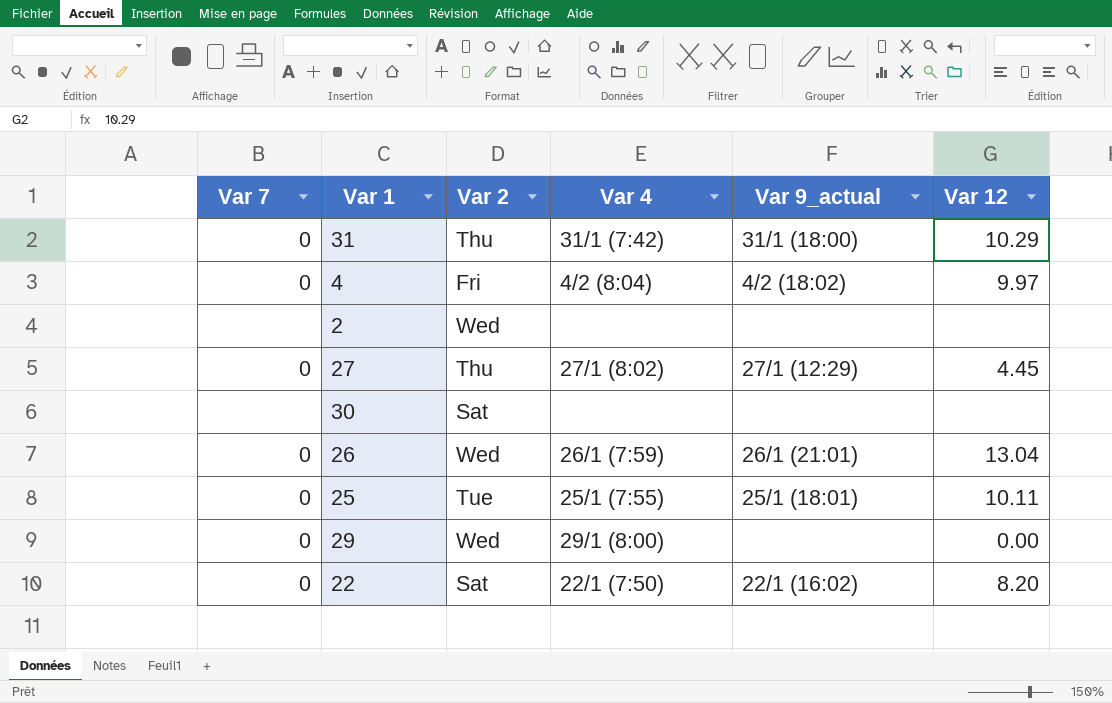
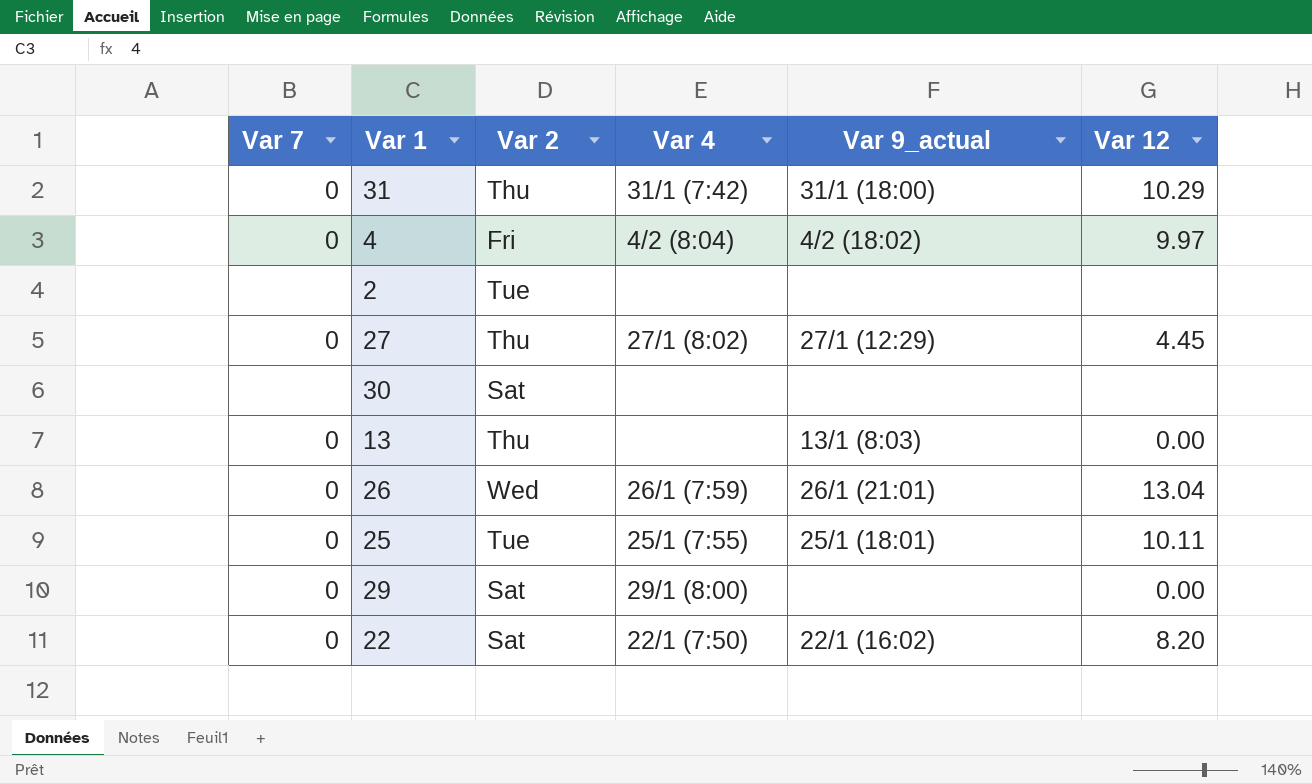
2 | Var 2: Wed -> Tue
row 13: none -> 0 | Thu | none | 13/1 (8:03) | 0.00
29 | Var 2: Wed -> Sat

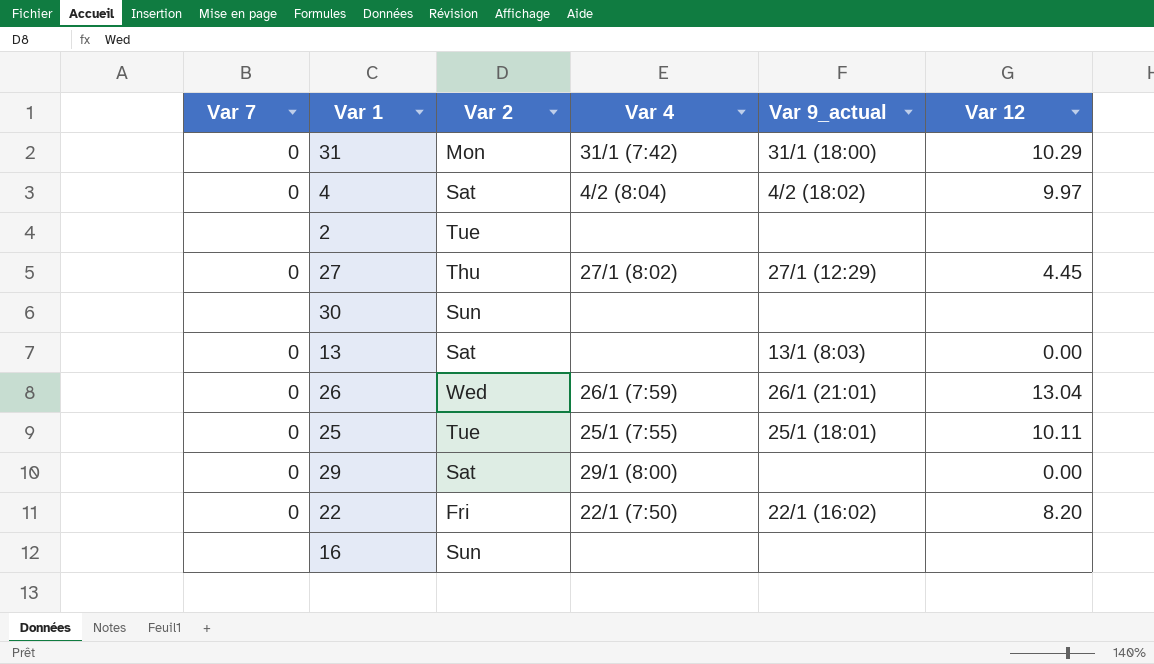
31 | Var 2: Thu -> Mon
4 | Var 2: Fri -> Sat
30 | Var 2: Sat -> Sun
13 | Var 2: Thu -> Sat
22 | Var 2: Sat -> Fri
row 16: none -> none | Sun | none | none | none

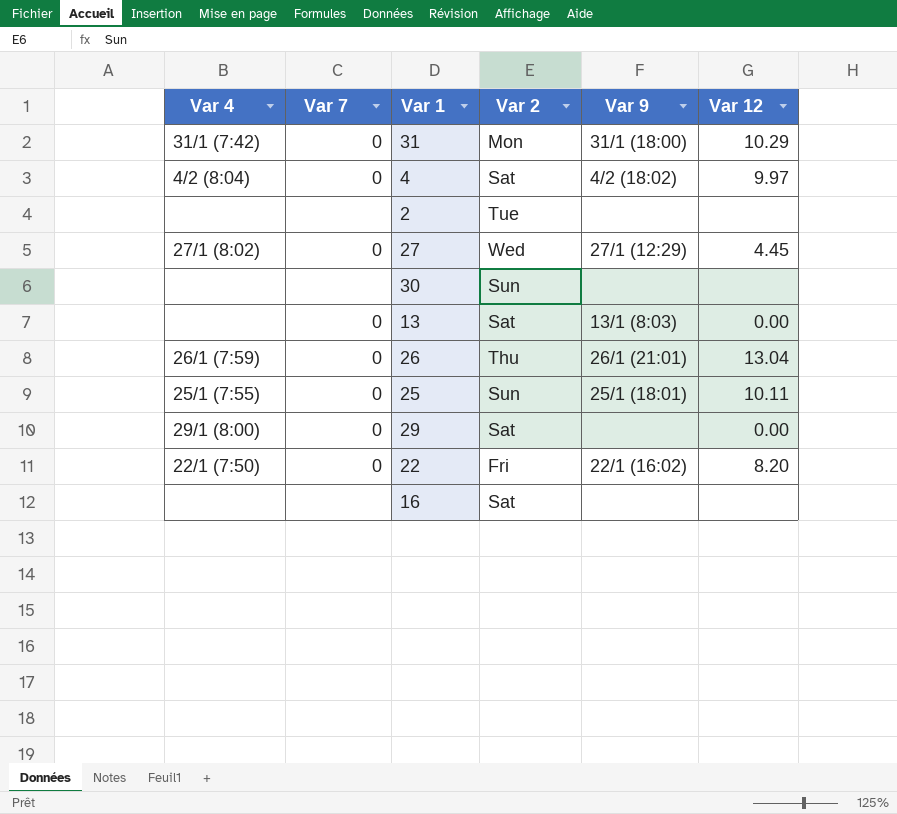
column Var 4 | position: 4 -> 1
column name: Var 9_actual -> Var 9
27 | Var 2: Thu -> Wed
26 | Var 2: Wed -> Thu
25 | Var 2: Tue -> Sun
16 | Var 2: Sun -> Sat

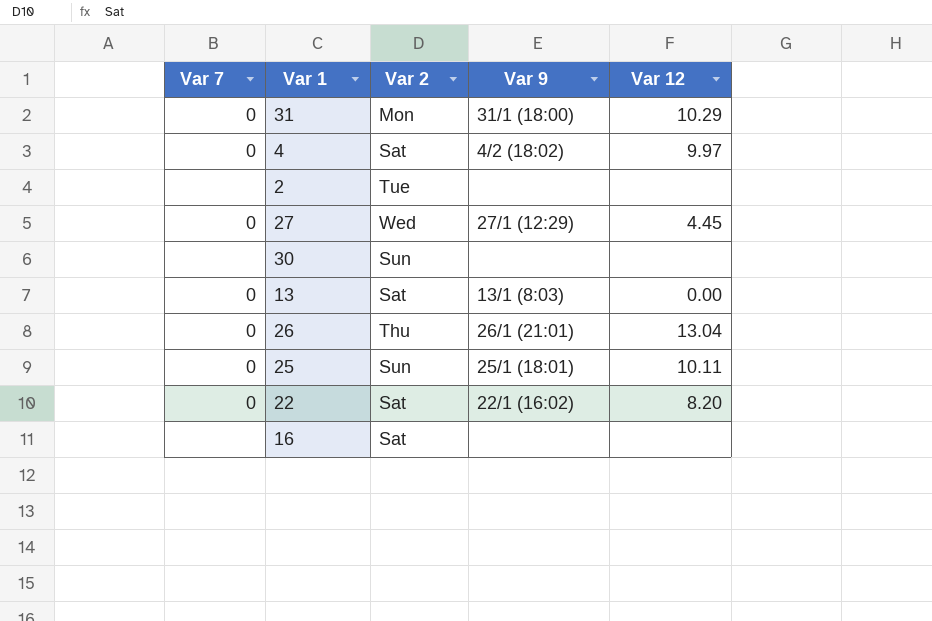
column Var 4 | position: 1 -> none
row 29: 29/1 (8:00) | 0 | Sat | none | 0.00 -> none
22 | Var 2: Fri -> Sat

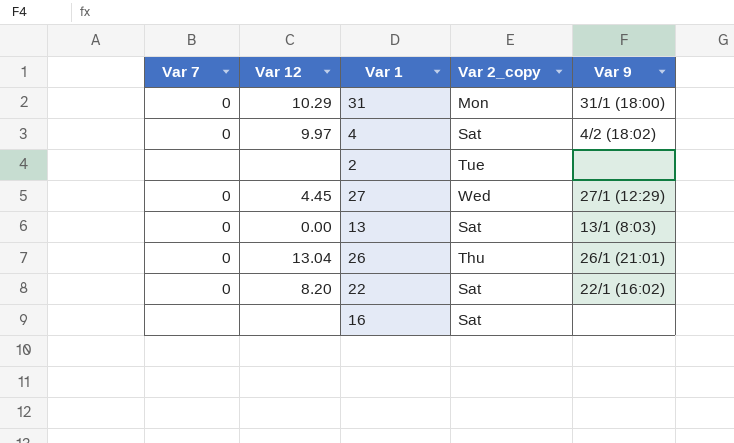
column Var 12 | position: 5 -> 2
column name: Var 2 -> Var 2_copy
row 30: none | Sun | none | none -> none
row 25: 0 | Sun | 25/1 (18:01) | 10.11 -> none

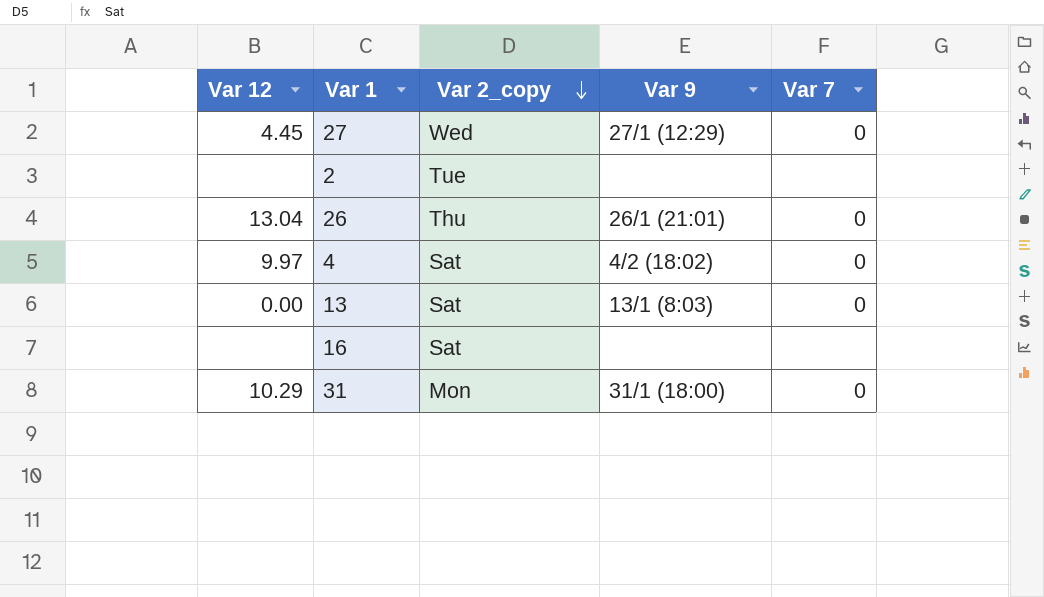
row order: none -> Var 2_copy descending
column Var 7 | position: 1 -> 5
row 22: 0 | 8.20 | Sat | 22/1 (16:02) -> none

